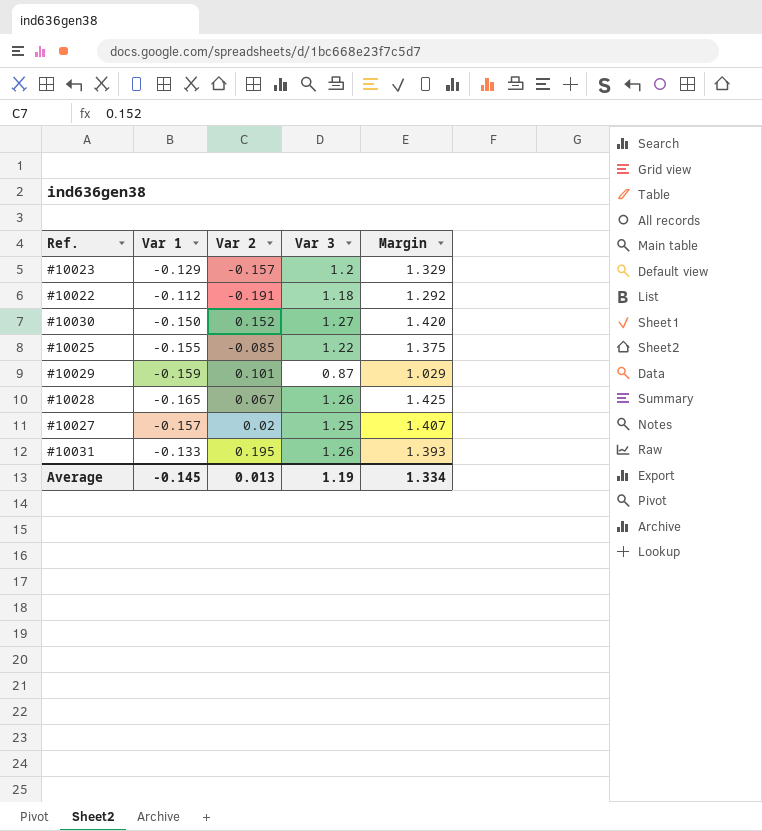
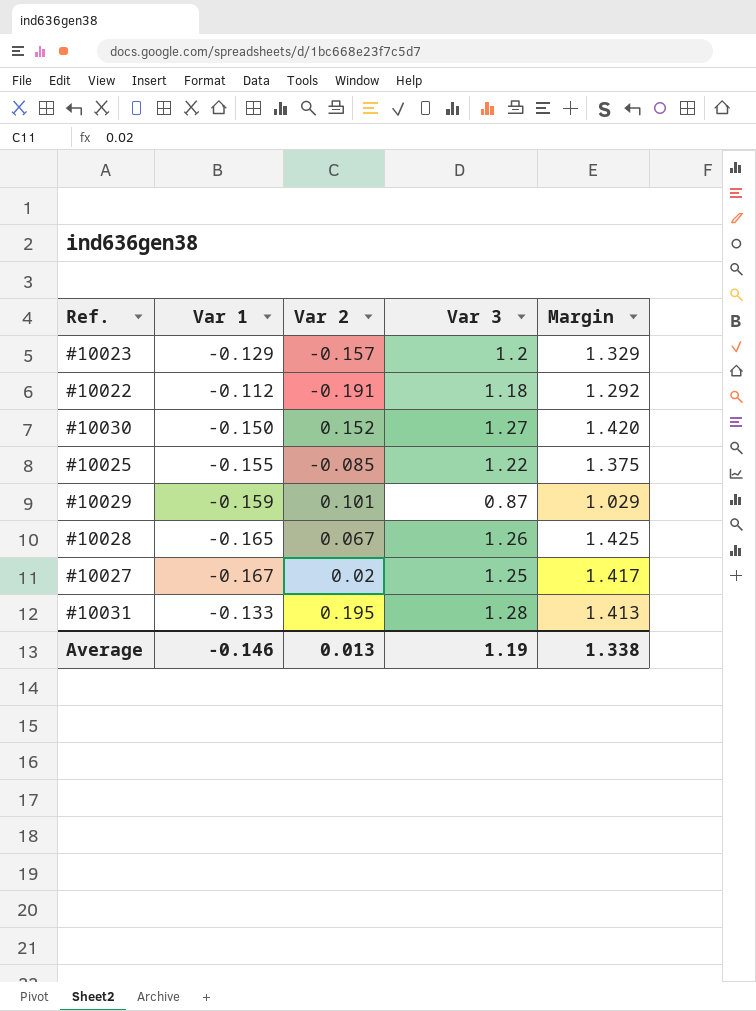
#10027 | Var 1: -0.157 -> -0.167
#10027 | Margin: 1.407 -> 1.417
#10031 | Var 3: 1.26 -> 1.28
#10031 | Margin: 1.393 -> 1.413
Average | Var 1: -0.145 -> -0.146
Average | Margin: 1.334 -> 1.338

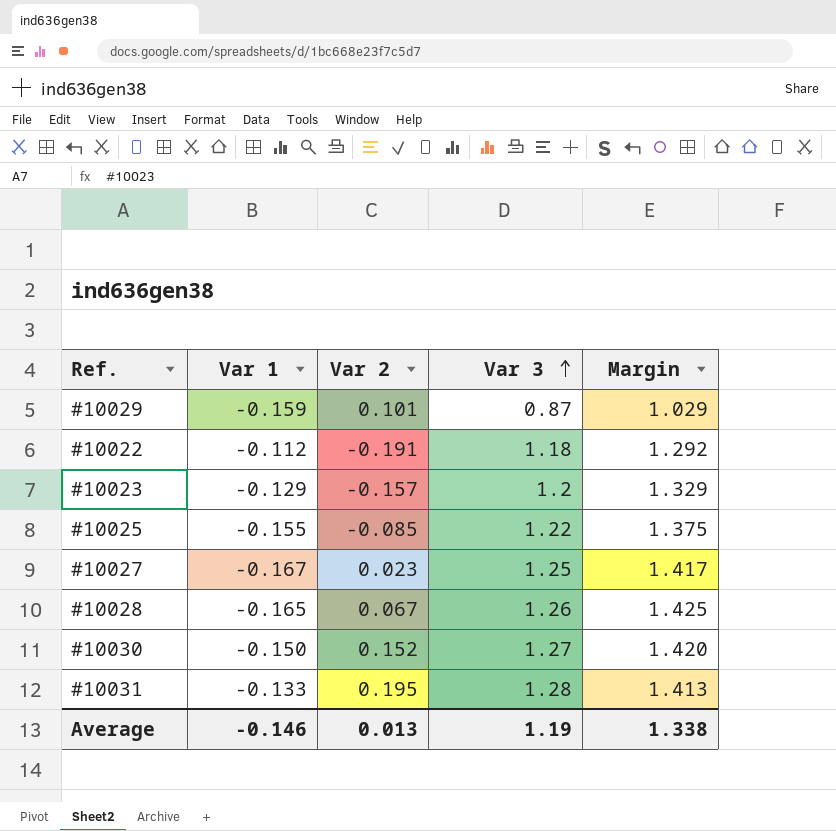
row order: none -> Var 3 ascending
#10027 | Var 2: 0.02 -> 0.023

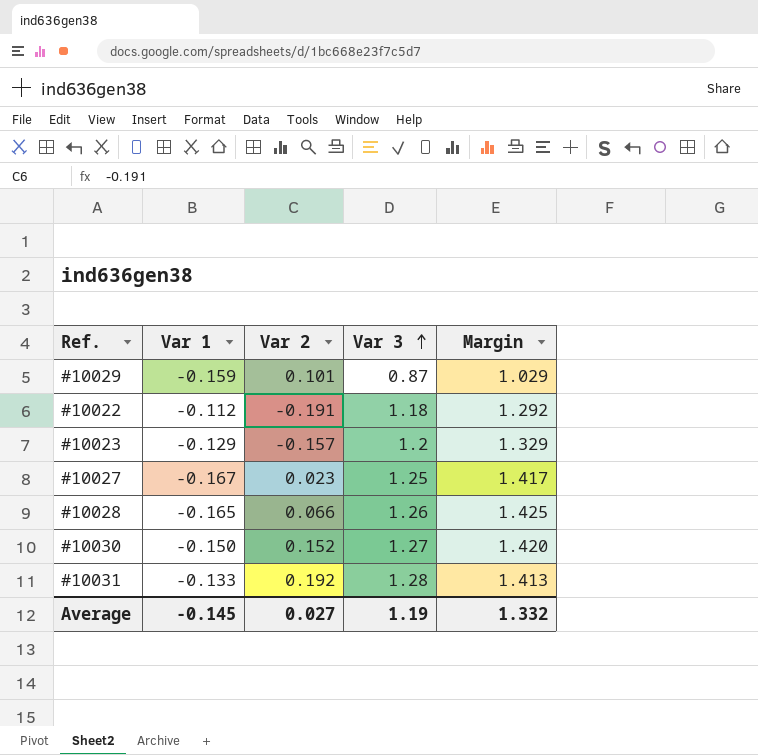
row #10025: -0.155 | -0.085 | 1.22 | 1.375 -> none
#10028 | Var 2: 0.067 -> 0.066
#10031 | Var 2: 0.195 -> 0.192
Average | Var 1: -0.146 -> -0.145
Average | Var 2: 0.013 -> 0.027
Average | Margin: 1.338 -> 1.332

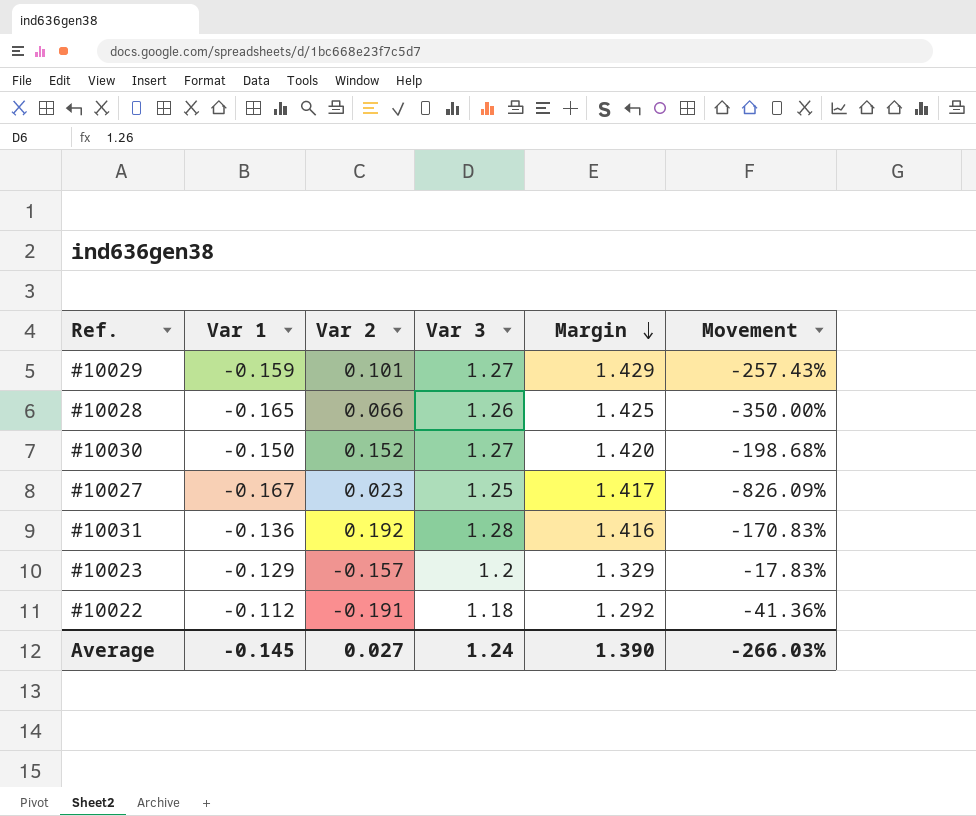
row order: Var 3 ascending -> Margin descending
column Movement | formula: none -> ([Var 1] - [Var 2]) / [Var 2]
#10029 | Var 3: 0.87 -> 1.27
#10029 | Margin: 1.029 -> 1.429
#10031 | Var 1: -0.133 -> -0.136
#10031 | Margin: 1.413 -> 1.416
Average | Var 3: 1.19 -> 1.24
Average | Margin: 1.332 -> 1.390

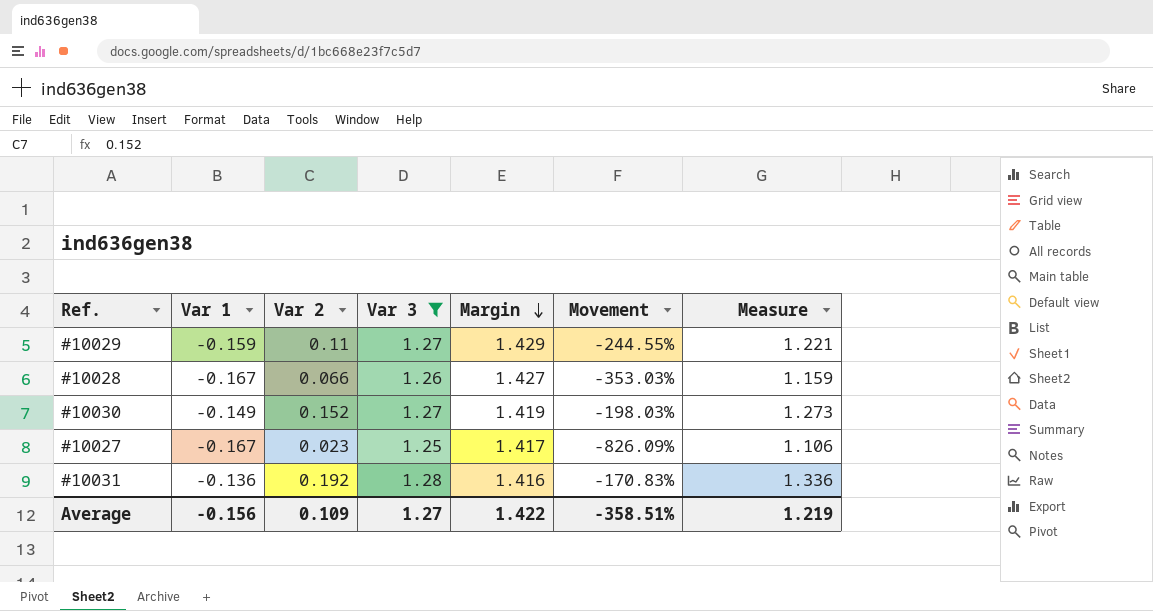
filter: none -> Var 3 >= 1.25
column Measure | formula: none -> [Var 1] + [Var 2] + [Var 3]
#10029 | Var 2: 0.101 -> 0.11
#10029 | Movement: -257.43% -> -244.55%
#10028 | Var 1: -0.165 -> -0.167
#10028 | Margin: 1.425 -> 1.427
#10028 | Movement: -350.00% -> -353.03%
#10030 | Var 1: -0.150 -> -0.149
#10030 | Margin: 1.420 -> 1.419
#10030 | Movement: -198.68% -> -198.03%
Average | Var 1: -0.145 -> -0.156
Average | Var 2: 0.027 -> 0.109
Average | Var 3: 1.24 -> 1.27
Average | Margin: 1.390 -> 1.422
Average | Movement: -266.03% -> -358.51%

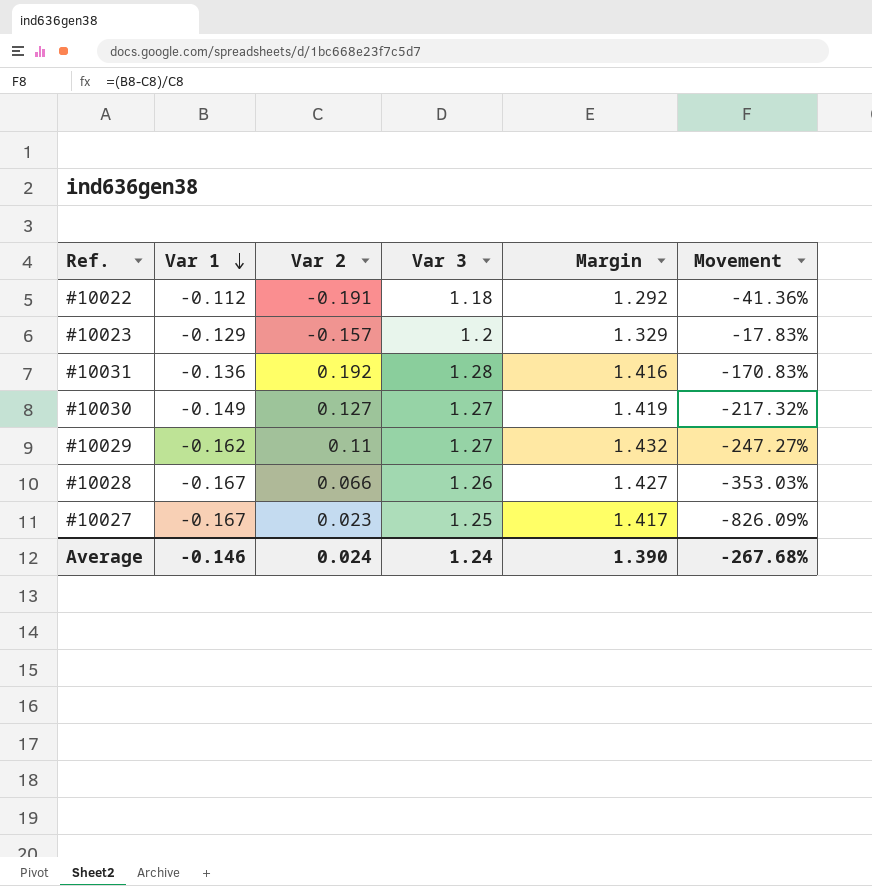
filter: Var 3 >= 1.25 -> none
row order: Margin descending -> Var 1 descending
column Measure | formula: [Var 1] + [Var 2] + [Var 3] -> none
#10030 | Var 2: 0.152 -> 0.127
#10030 | Movement: -198.03% -> -217.32%
#10029 | Var 1: -0.159 -> -0.162
#10029 | Margin: 1.429 -> 1.432
#10029 | Movement: -244.55% -> -247.27%
Average | Var 1: -0.156 -> -0.146
Average | Var 2: 0.109 -> 0.024
Average | Var 3: 1.27 -> 1.24
Average | Margin: 1.422 -> 1.390
Average | Movement: -358.51% -> -267.68%

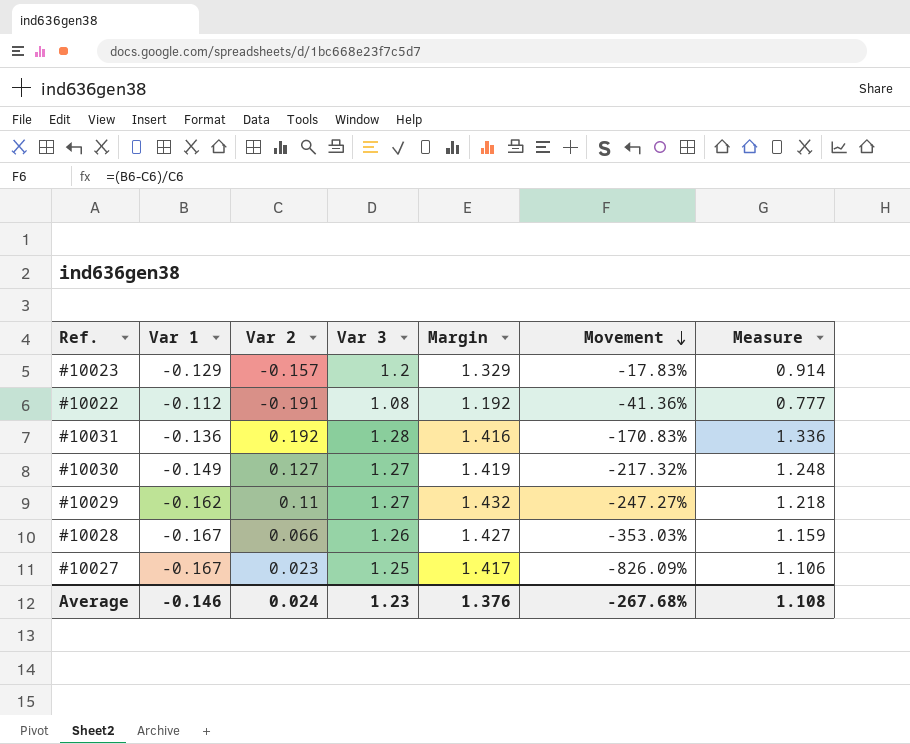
row order: Var 1 descending -> Movement descending
column Measure | formula: none -> [Var 1] + [Var 2] + [Var 3]
#10022 | Var 3: 1.18 -> 1.08
#10022 | Margin: 1.292 -> 1.192
Average | Var 3: 1.24 -> 1.23
Average | Margin: 1.390 -> 1.376

